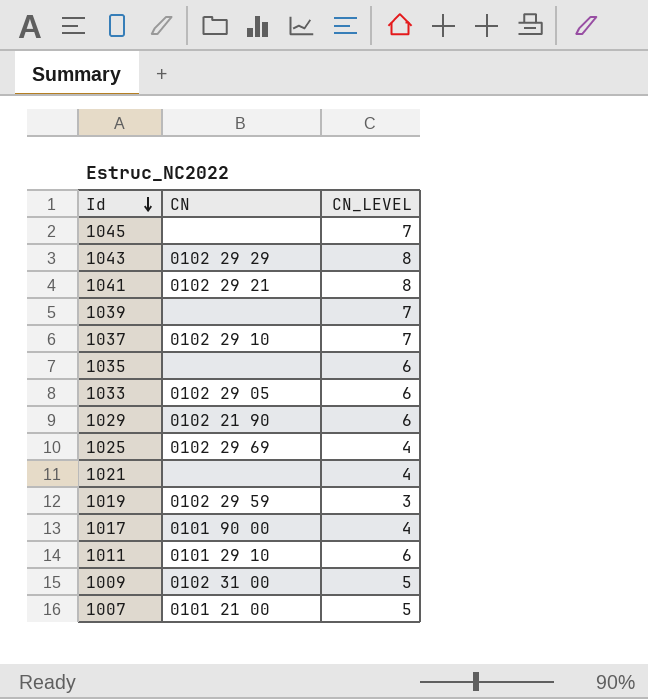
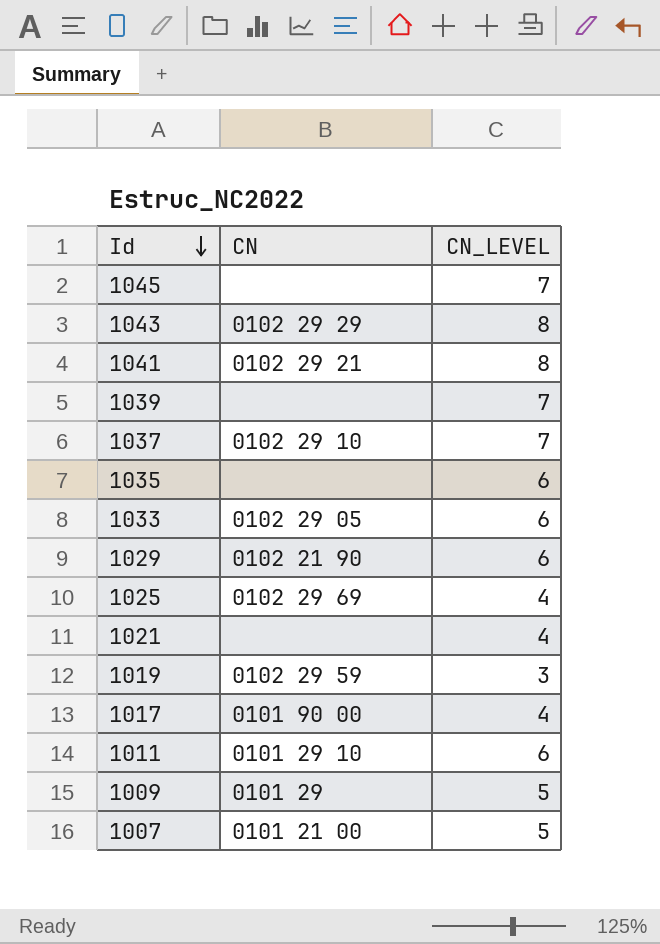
1009 | CN: 0102 31 00 -> 0101 29

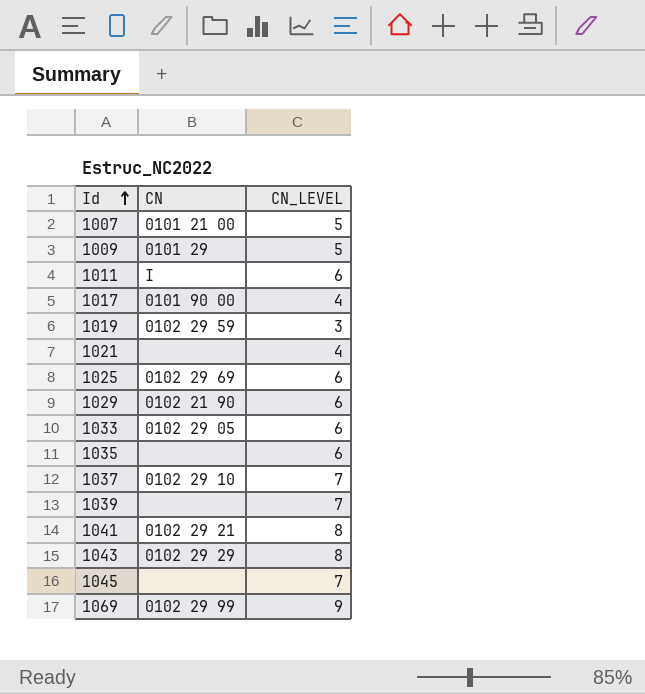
row order: Id descending -> Id ascending
1011 | CN: 0101 29 10 -> I
1025 | CN_LEVEL: 4 -> 6
row 1069: none -> 0102 29 99 | 9

